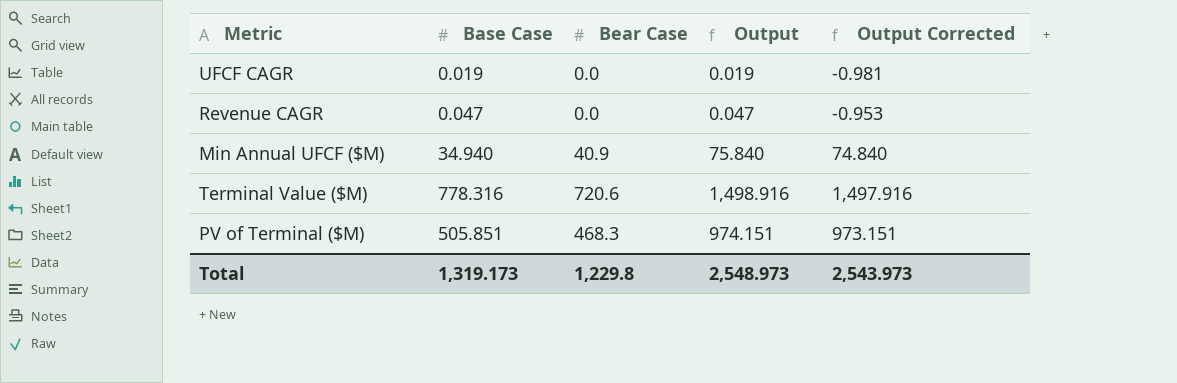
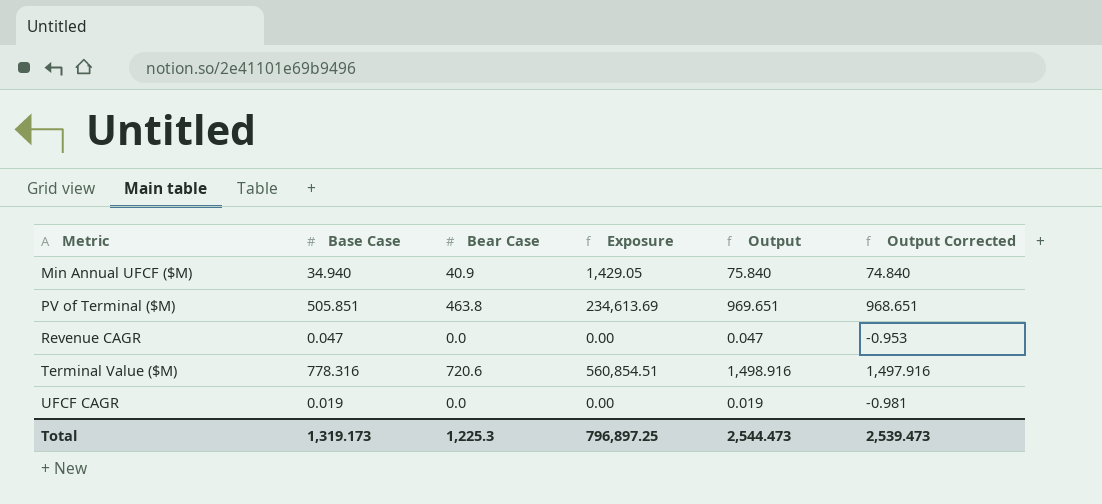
row order: none -> Metric ascending
column Exposure | formula: none -> [Base Case] * [Bear Case]
PV of Terminal ($M) | Bear Case: 468.3 -> 463.8
PV of Terminal ($M) | Output: 974.151 -> 969.651
PV of Terminal ($M) | Output Corrected: 973.151 -> 968.651
Total | Bear Case: 1,229.8 -> 1,225.3
Total | Output: 2,548.973 -> 2,544.473
Total | Output Corrected: 2,543.973 -> 2,539.473

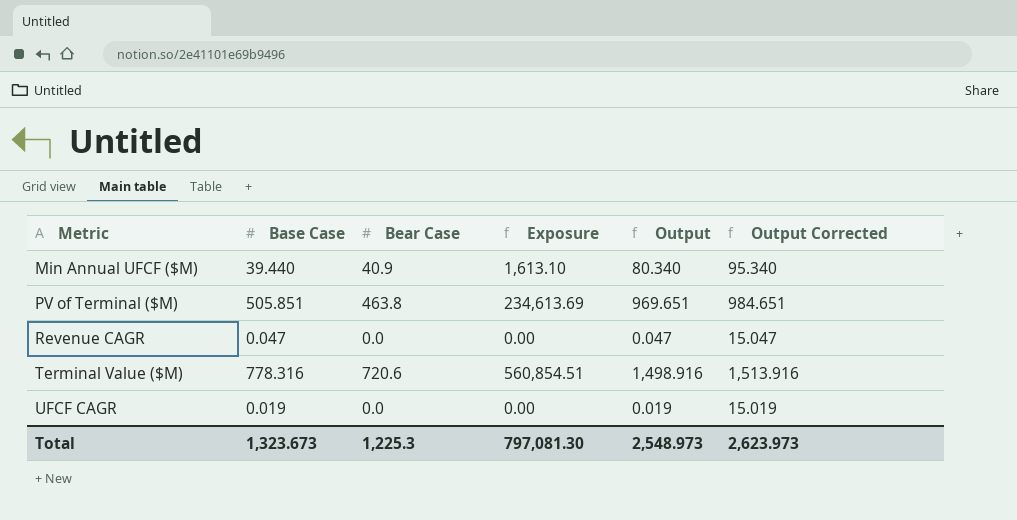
column Output Corrected | formula: [Output] - 1 -> [Output] + 15
Min Annual UFCF ($M) | Base Case: 34.940 -> 39.440
Min Annual UFCF ($M) | Exposure: 1,429.05 -> 1,613.10
Min Annual UFCF ($M) | Output: 75.840 -> 80.340
Total | Base Case: 1,319.173 -> 1,323.673
Total | Exposure: 796,897.25 -> 797,081.30
Total | Output: 2,544.473 -> 2,548.973
Total | Output Corrected: 2,539.473 -> 2,623.973

